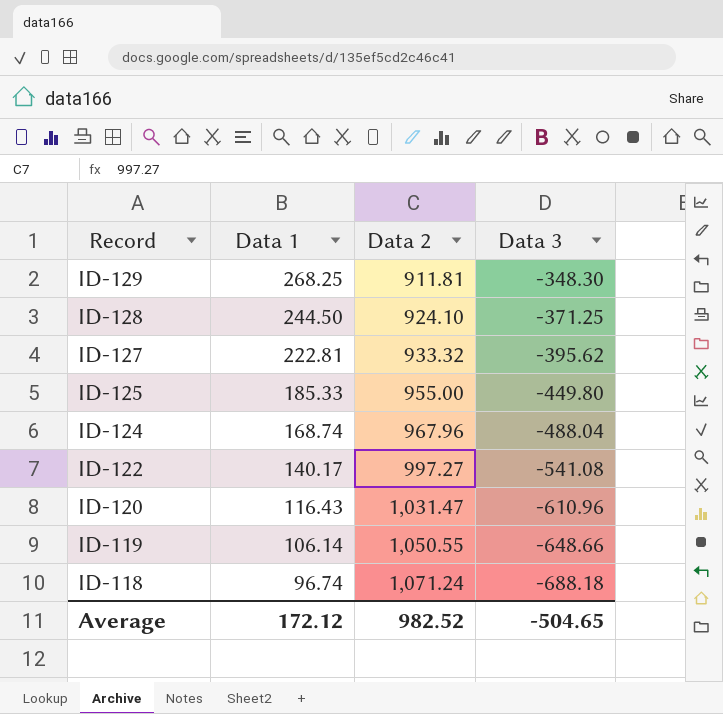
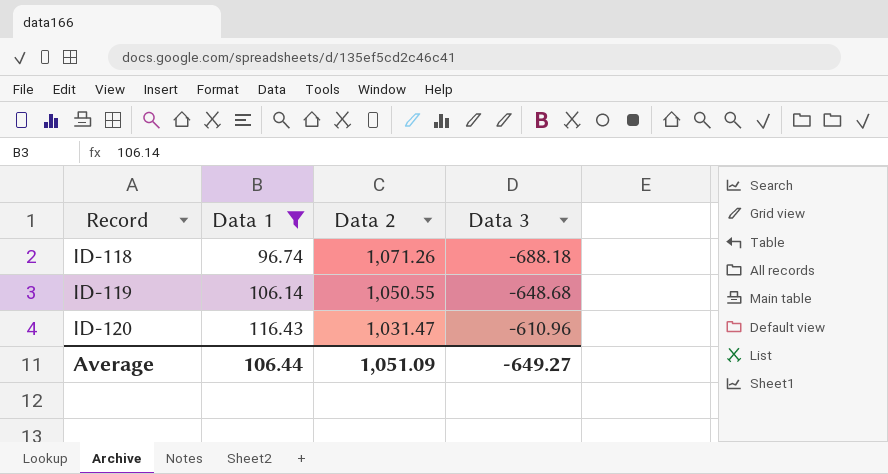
filter: none -> Data 1 <= 116.43
row order: Record descending -> Record ascending
ID-118 | Data 2: 1,071.24 -> 1,071.26
ID-119 | Data 3: -648.66 -> -648.68
Average | Data 1: 172.12 -> 106.44
Average | Data 2: 982.52 -> 1,051.09
Average | Data 3: -504.65 -> -649.27

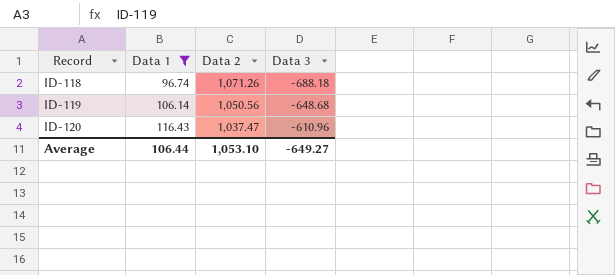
ID-119 | Data 2: 1,050.55 -> 1,050.56
ID-120 | Data 2: 1,031.47 -> 1,037.47
Average | Data 2: 1,051.09 -> 1,053.10

